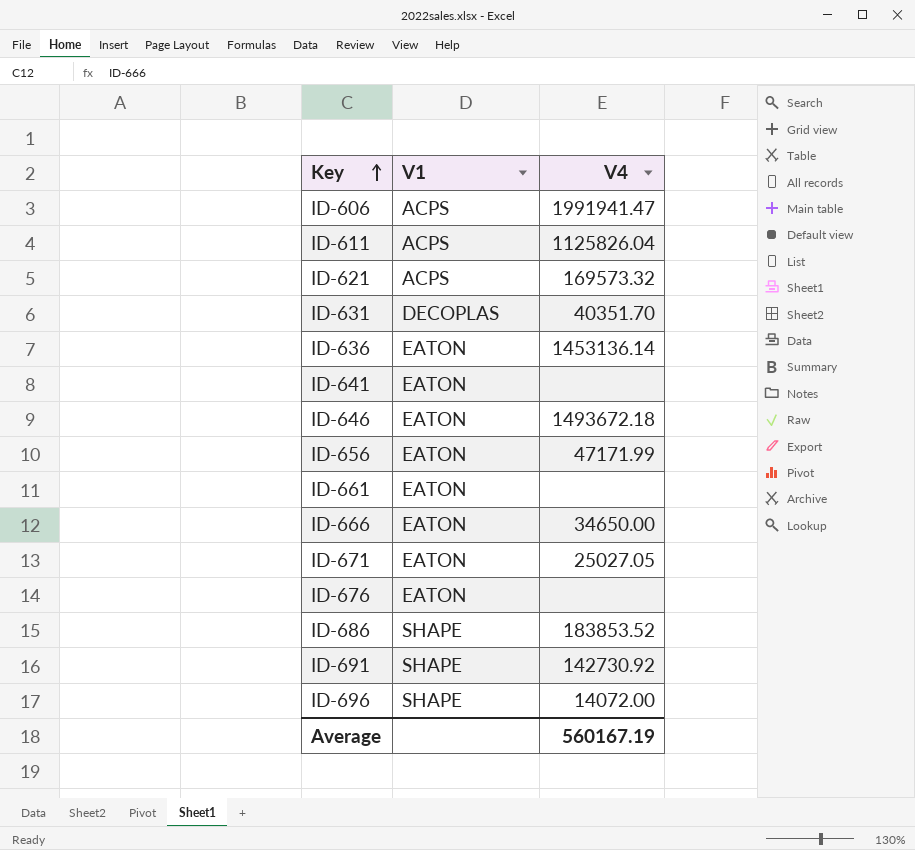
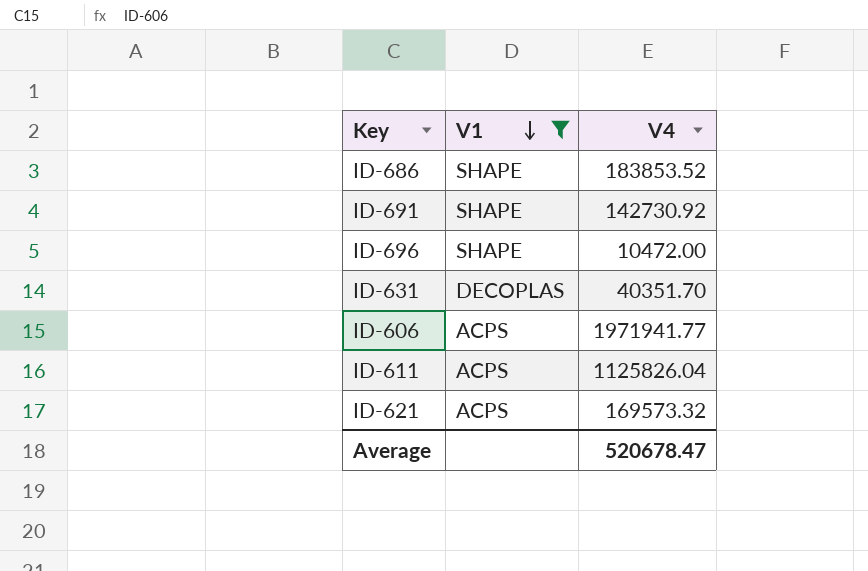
filter: none -> V1 != EATON
row order: Key ascending -> V1 descending
ID-696 | V4: 14072.00 -> 10472.00
ID-606 | V4: 1991941.47 -> 1971941.77
Average | V4: 560167.19 -> 520678.47

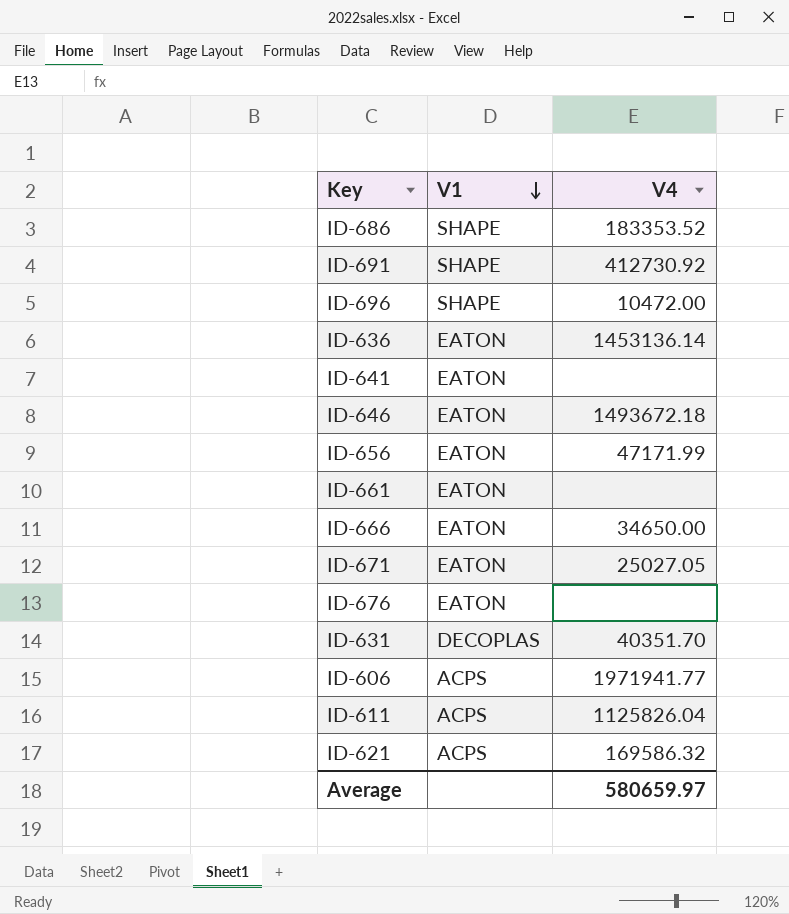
filter: V1 != EATON -> none
ID-686 | V4: 183853.52 -> 183353.52
ID-691 | V4: 142730.92 -> 412730.92
ID-621 | V4: 169573.32 -> 169586.32
Average | V4: 520678.47 -> 580659.97

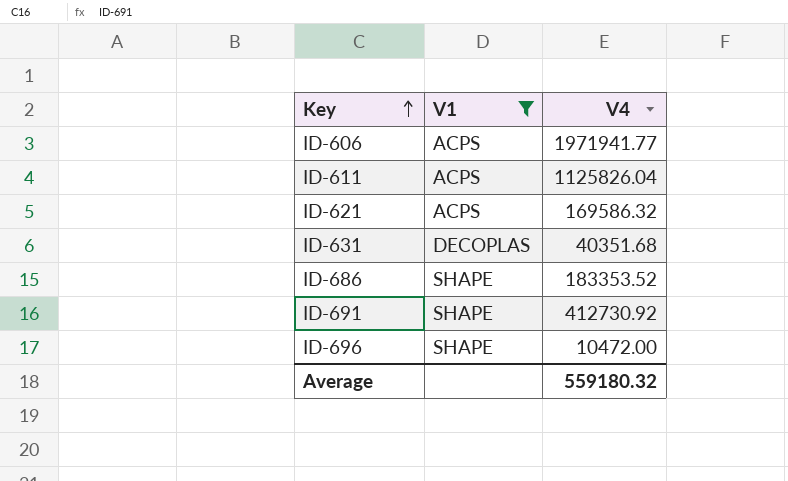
filter: none -> V1 != EATON
row order: V1 descending -> Key ascending
ID-631 | V4: 40351.70 -> 40351.68
Average | V4: 580659.97 -> 559180.32

